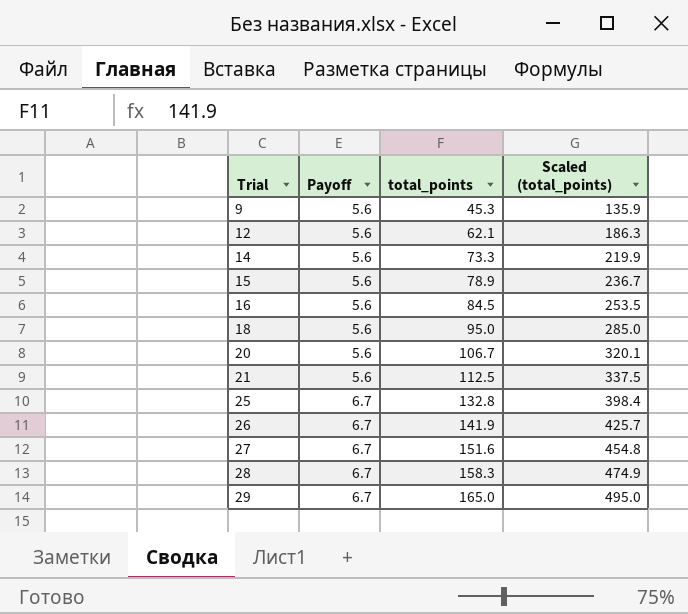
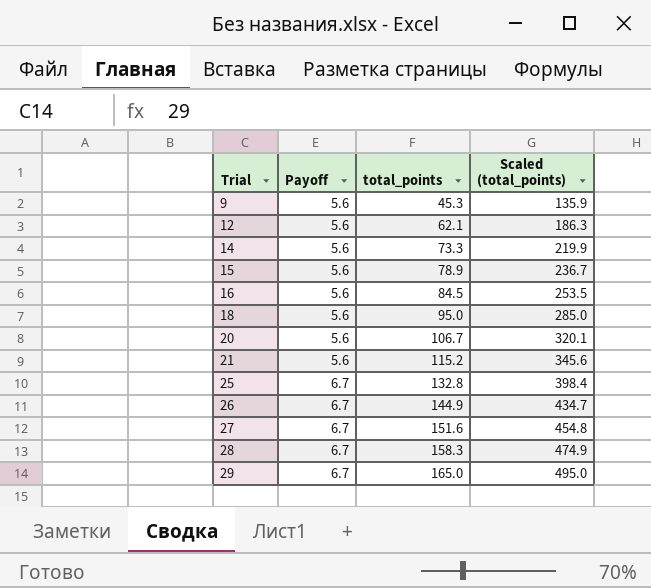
21 | total_points: 112.5 -> 115.2
21 | Scaled (total_points): 337.5 -> 345.6
26 | total_points: 141.9 -> 144.9
26 | Scaled (total_points): 425.7 -> 434.7

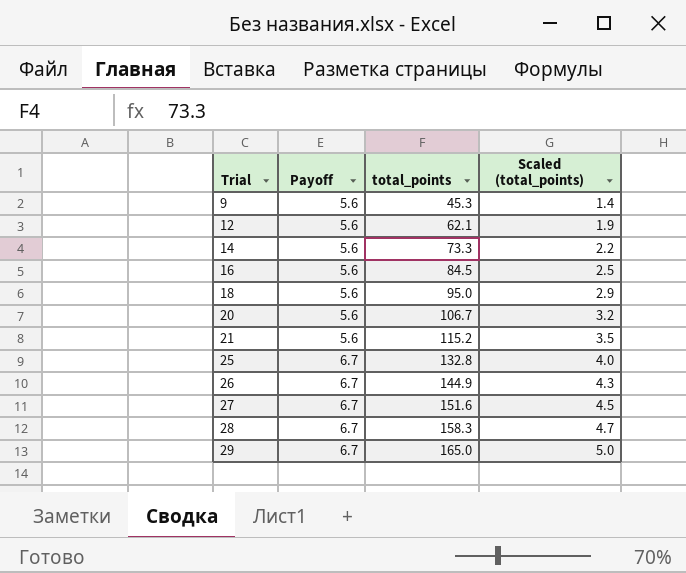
column Scaled (total_points) | formula: [total_points] * 3 -> [total_points] * 0.03
row 15: 5.6 | 78.9 | 236.7 -> none

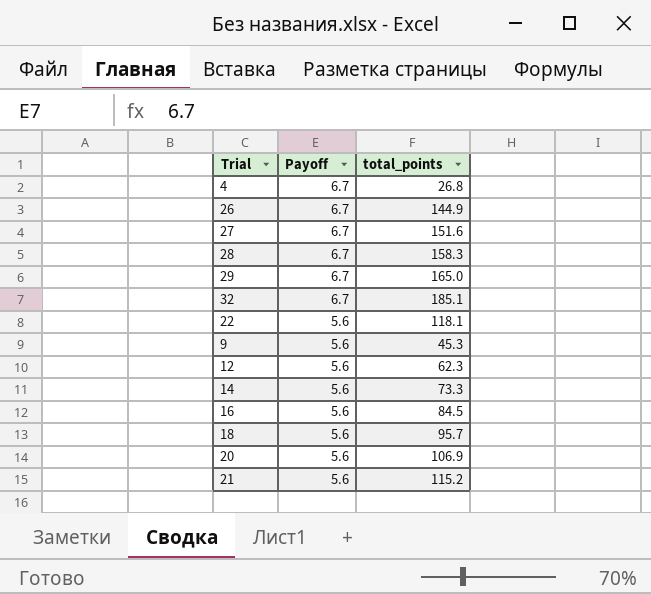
row order: Trial ascending -> Payoff descending
column Scaled (total_points) | formula: [total_points] * 0.03 -> none
row 25: 6.7 | 132.8 | 4.0 -> none
row 4: none -> 6.7 | 26.8
row 32: none -> 6.7 | 185.1
row 22: none -> 5.6 | 118.1
12 | total_points: 62.1 -> 62.3
18 | total_points: 95.0 -> 95.7
20 | total_points: 106.7 -> 106.9

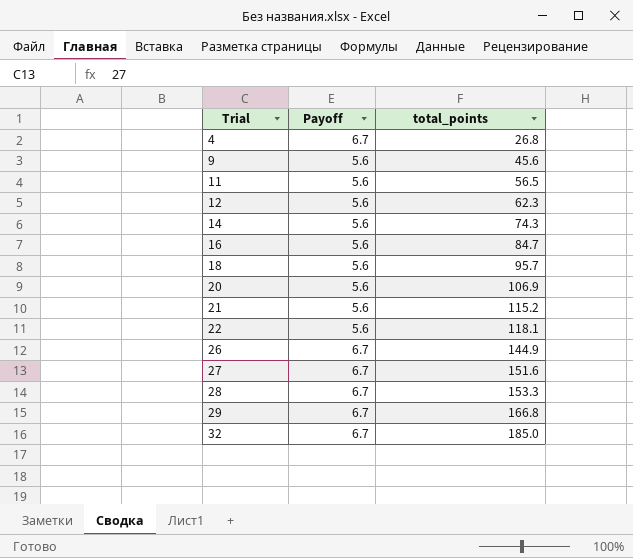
row order: Payoff descending -> Trial ascending
9 | total_points: 45.3 -> 45.6
row 11: none -> 5.6 | 56.5
14 | total_points: 73.3 -> 74.3
16 | total_points: 84.5 -> 84.7
28 | total_points: 158.3 -> 153.3
29 | total_points: 165.0 -> 166.8
32 | total_points: 185.1 -> 185.0

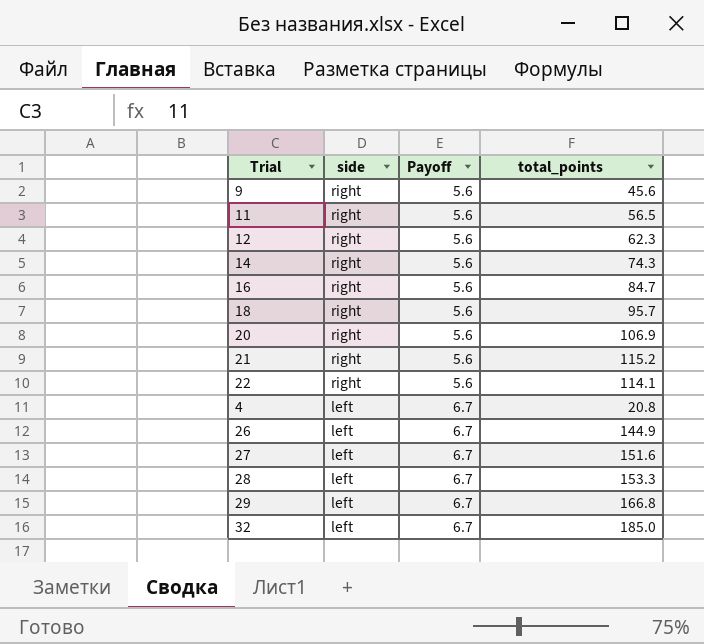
row order: Trial ascending -> side descending
column side | position: none -> 2
22 | total_points: 118.1 -> 114.1
4 | total_points: 26.8 -> 20.8

